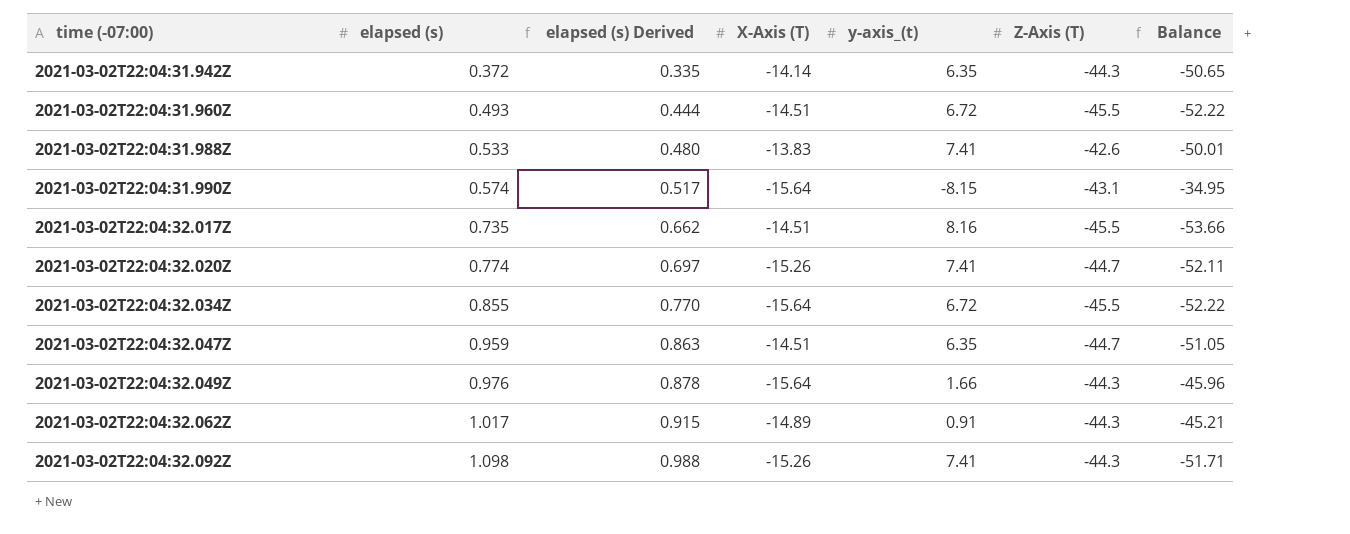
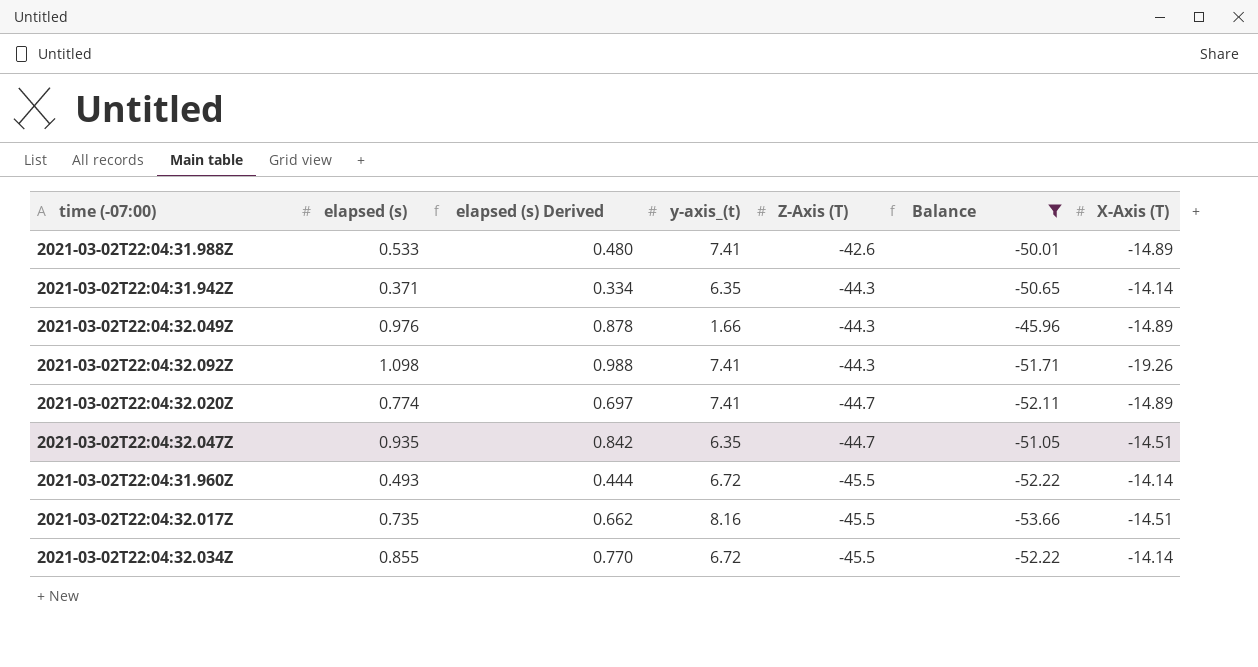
filter: none -> Balance <= -45.96
row order: time (-07:00) ascending -> Z-Axis (T) descending
column X-Axis (T) | position: 4 -> 7
2021-03-02T22:04:31.988Z | X-Axis (T): -13.83 -> -14.89
2021-03-02T22:04:31.942Z | elapsed (s): 0.372 -> 0.371
2021-03-02T22:04:31.942Z | elapsed (s) Derived: 0.335 -> 0.334
2021-03-02T22:04:32.049Z | X-Axis (T): -15.64 -> -14.89
2021-03-02T22:04:32.092Z | X-Axis (T): -15.26 -> -19.26
2021-03-02T22:04:32.020Z | X-Axis (T): -15.26 -> -14.89
2021-03-02T22:04:32.047Z | elapsed (s): 0.959 -> 0.935
2021-03-02T22:04:32.047Z | elapsed (s) Derived: 0.863 -> 0.842
2021-03-02T22:04:31.960Z | X-Axis (T): -14.51 -> -14.14
2021-03-02T22:04:32.034Z | X-Axis (T): -15.64 -> -14.14

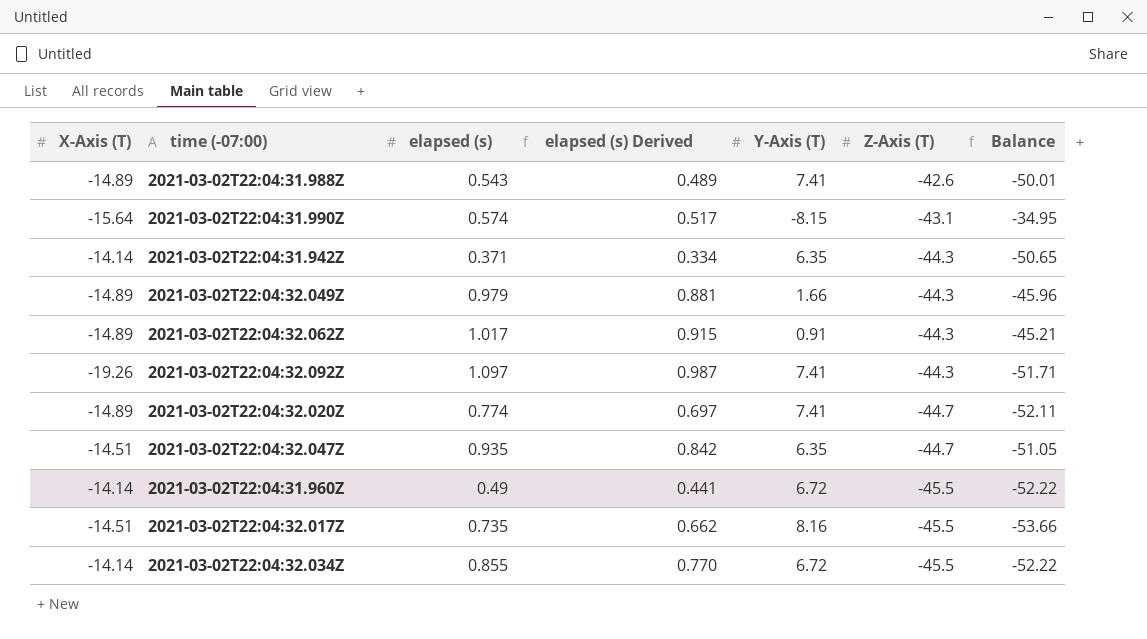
filter: Balance <= -45.96 -> none
column X-Axis (T) | position: 7 -> 1
column name: y-axis_(t) -> Y-Axis (T)
2021-03-02T22:04:31.988Z | elapsed (s): 0.533 -> 0.543
2021-03-02T22:04:31.988Z | elapsed (s) Derived: 0.480 -> 0.489
2021-03-02T22:04:32.049Z | elapsed (s): 0.976 -> 0.979
2021-03-02T22:04:32.049Z | elapsed (s) Derived: 0.878 -> 0.881
2021-03-02T22:04:32.092Z | elapsed (s): 1.098 -> 1.097
2021-03-02T22:04:32.092Z | elapsed (s) Derived: 0.988 -> 0.987
2021-03-02T22:04:31.960Z | elapsed (s): 0.493 -> 0.49
2021-03-02T22:04:31.960Z | elapsed (s) Derived: 0.444 -> 0.441

